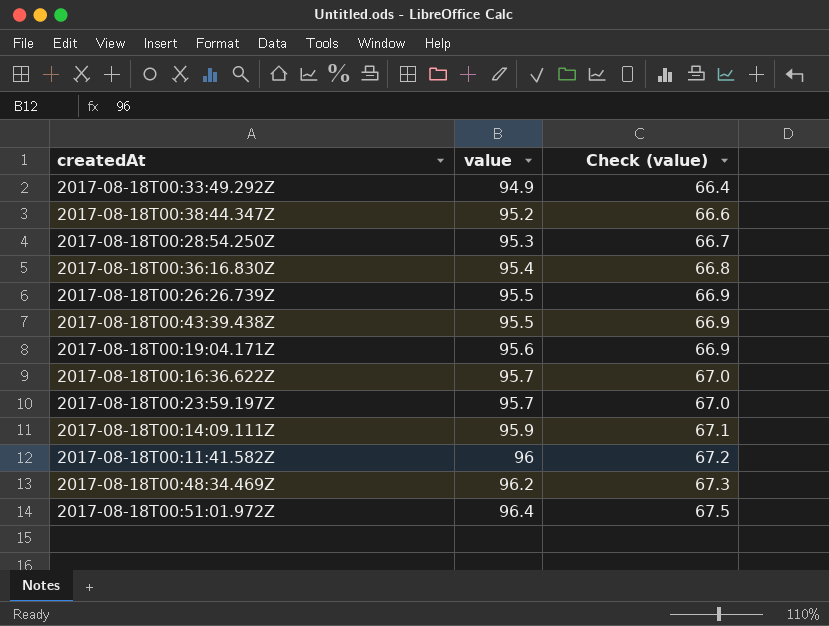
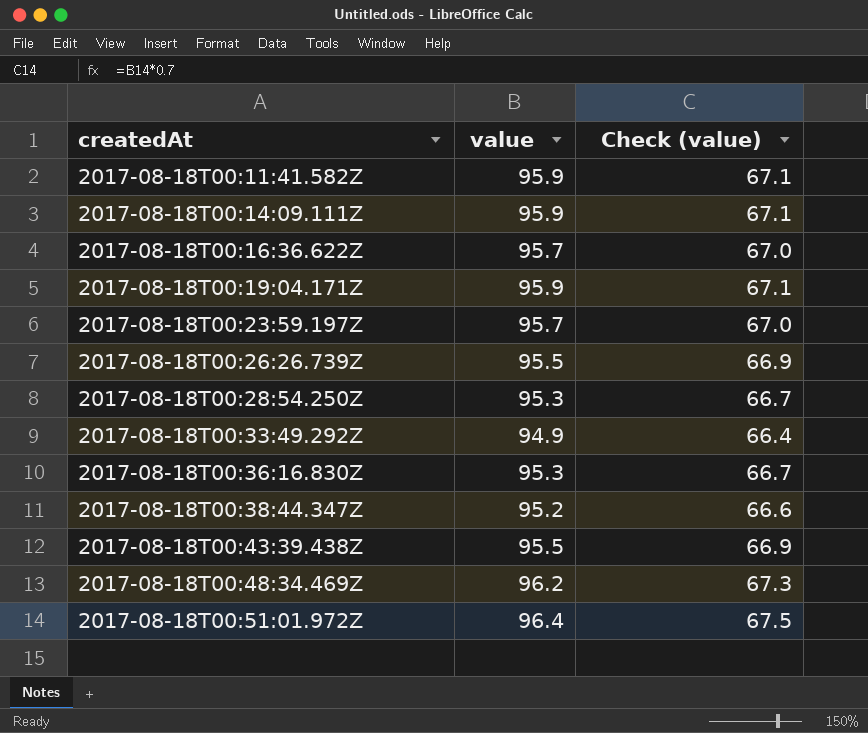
row order: value ascending -> createdAt ascending
2017-08-18T00:11:41.582Z | value: 96 -> 95.9
2017-08-18T00:11:41.582Z | Check (value): 67.2 -> 67.1
2017-08-18T00:19:04.171Z | value: 95.6 -> 95.9
2017-08-18T00:19:04.171Z | Check (value): 66.9 -> 67.1
2017-08-18T00:36:16.830Z | value: 95.4 -> 95.3
2017-08-18T00:36:16.830Z | Check (value): 66.8 -> 66.7

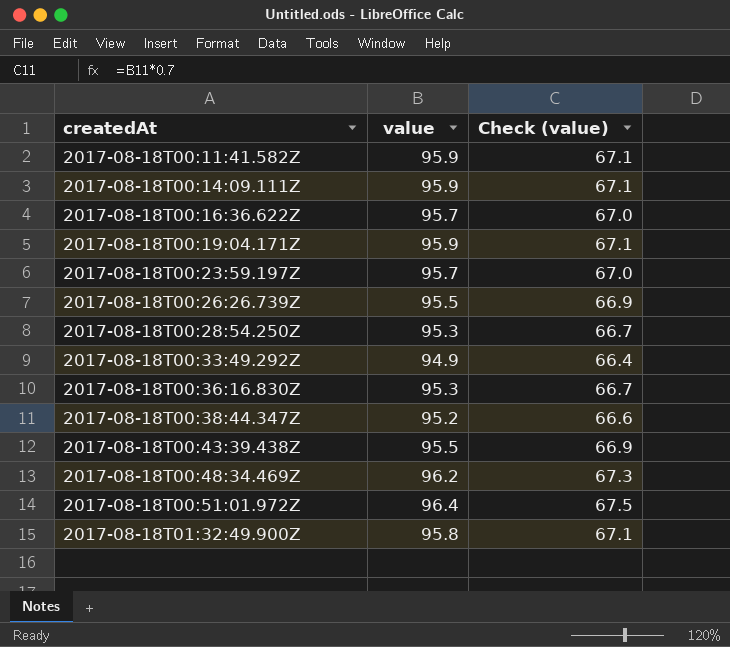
row 2017-08-18T01:32:49.900Z: none -> 95.8 | 67.1

